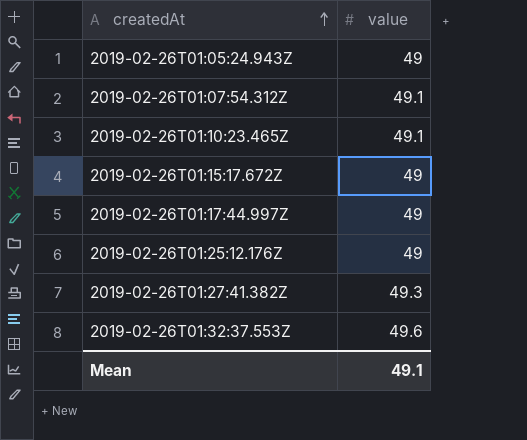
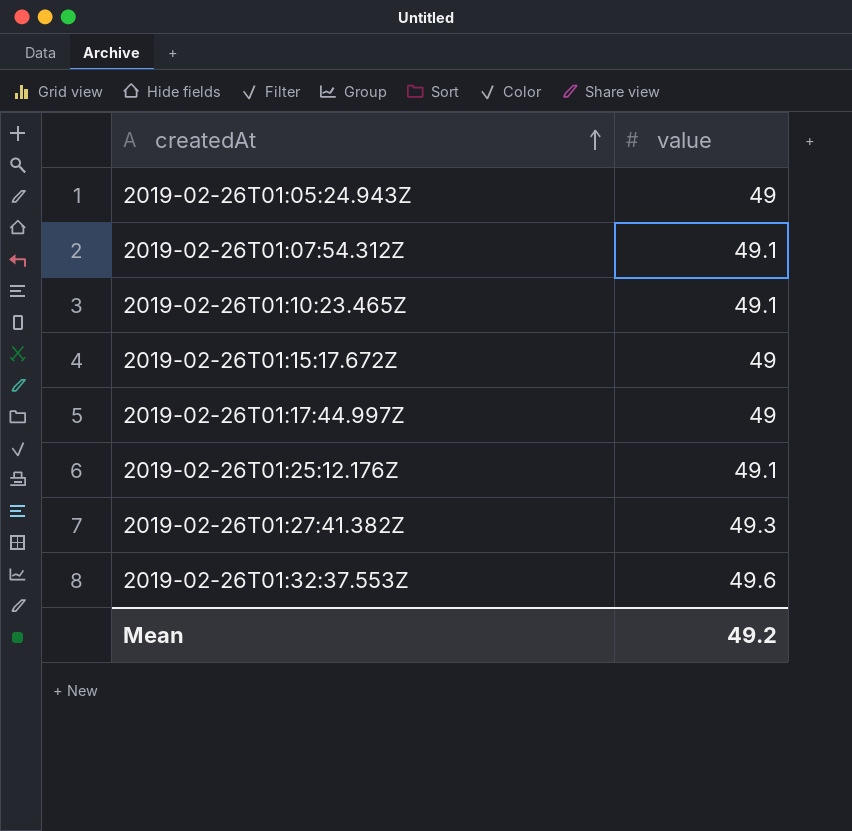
2019-02-26T01:25:12.176Z | value: 49 -> 49.1
Mean | value: 49.1 -> 49.2

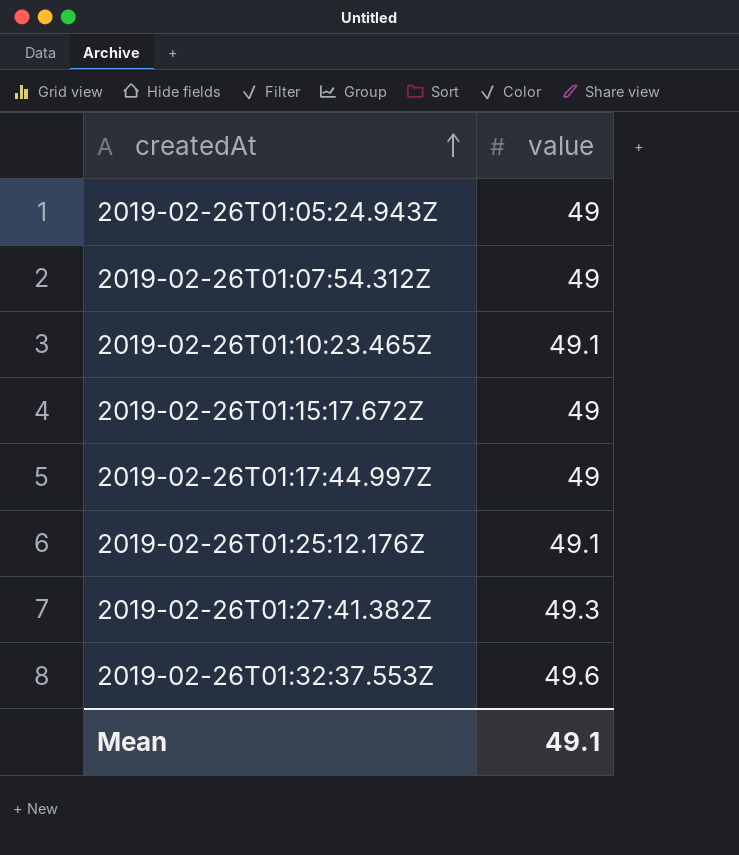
2019-02-26T01:07:54.312Z | value: 49.1 -> 49
Mean | value: 49.2 -> 49.1

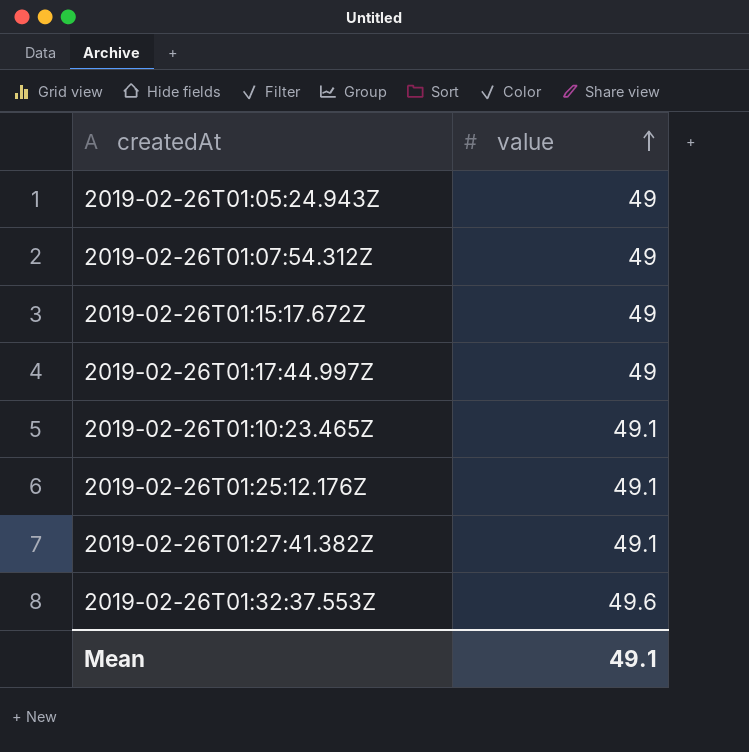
row order: createdAt ascending -> value ascending
2019-02-26T01:27:41.382Z | value: 49.3 -> 49.1

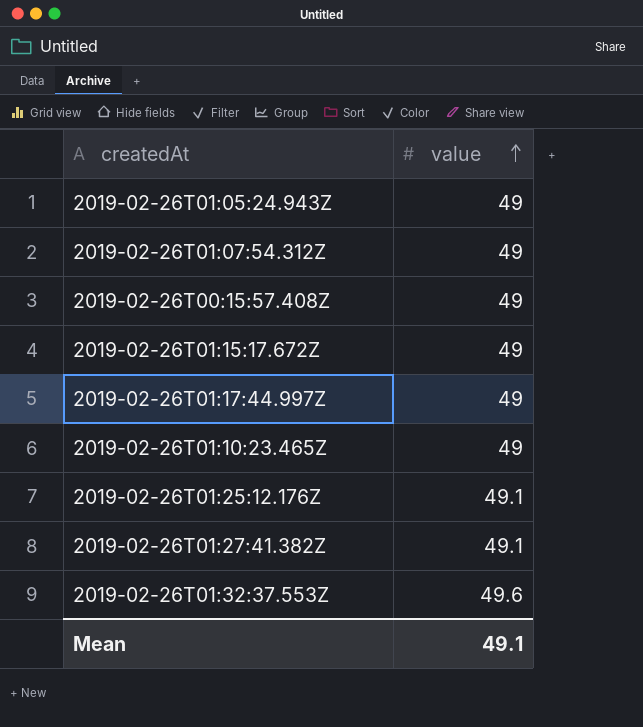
row 2019-02-26T00:15:57.408Z: none -> 49
2019-02-26T01:10:23.465Z | value: 49.1 -> 49

